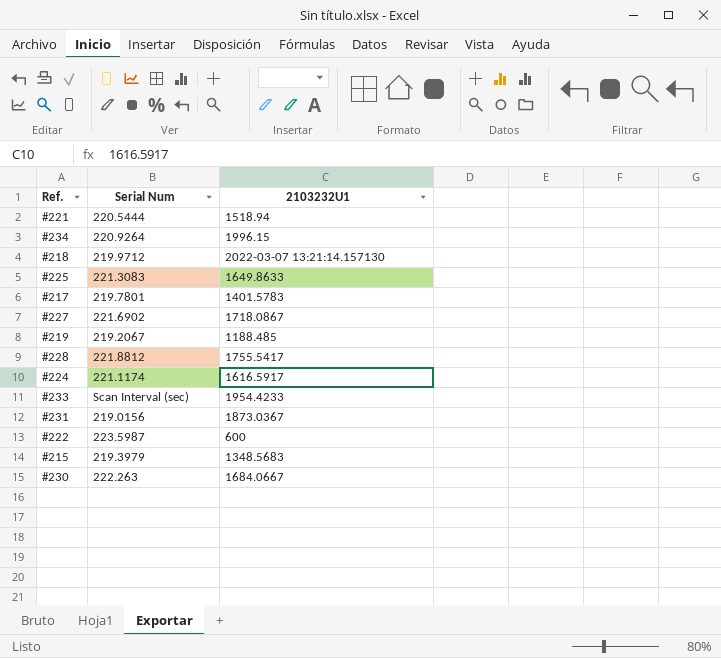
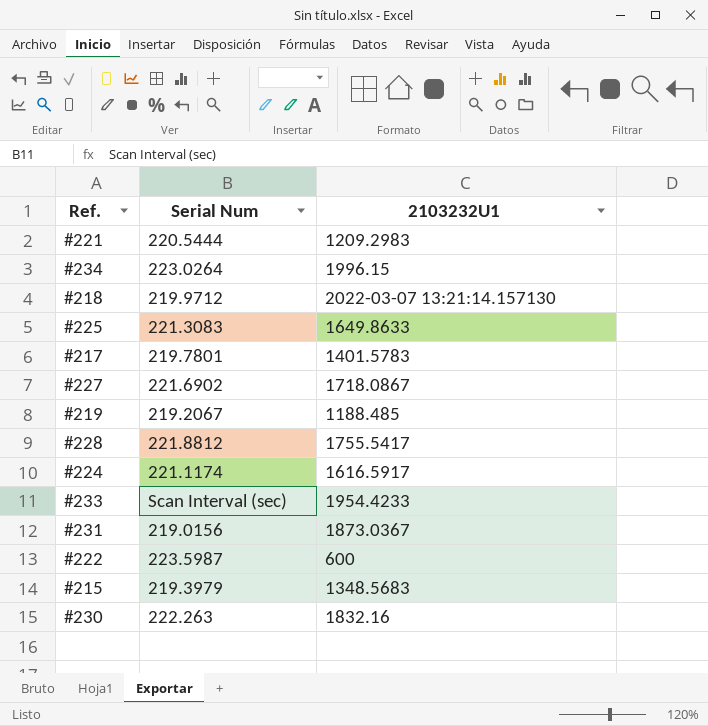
#221 | 2103232U1: 1518.94 -> 1209.2983
#234 | Serial Num: 220.9264 -> 223.0264
#230 | 2103232U1: 1684.0667 -> 1832.16

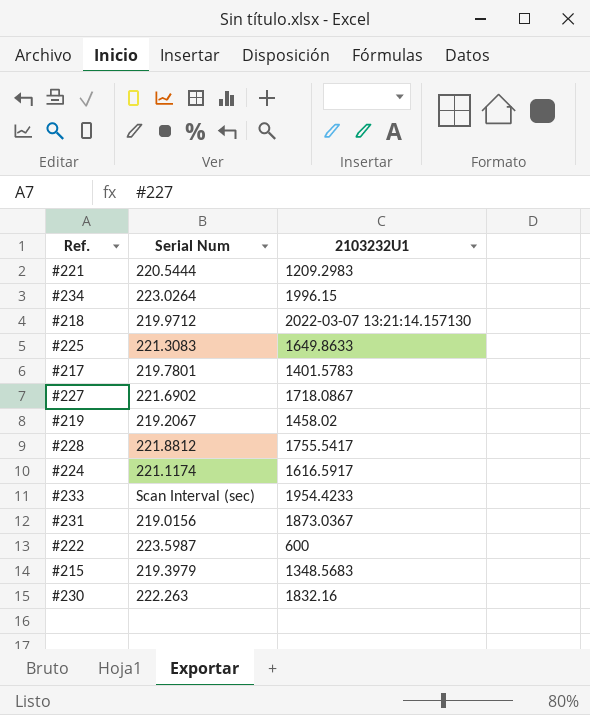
#219 | 2103232U1: 1188.485 -> 1458.02

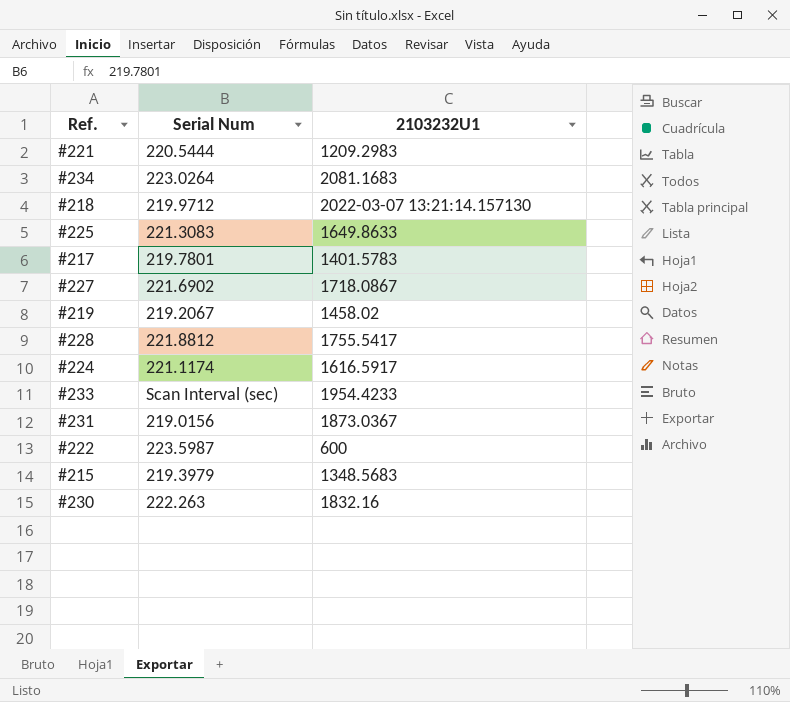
#234 | 2103232U1: 1996.15 -> 2081.1683

